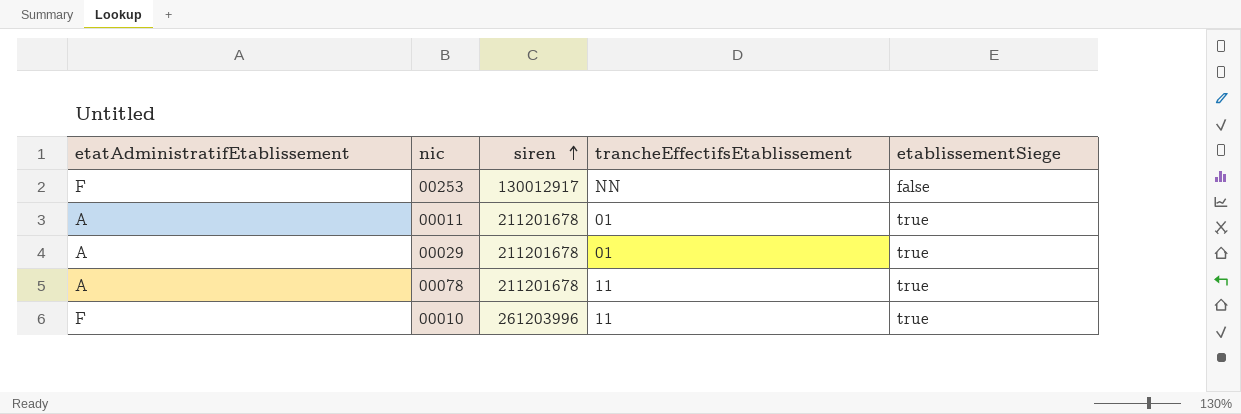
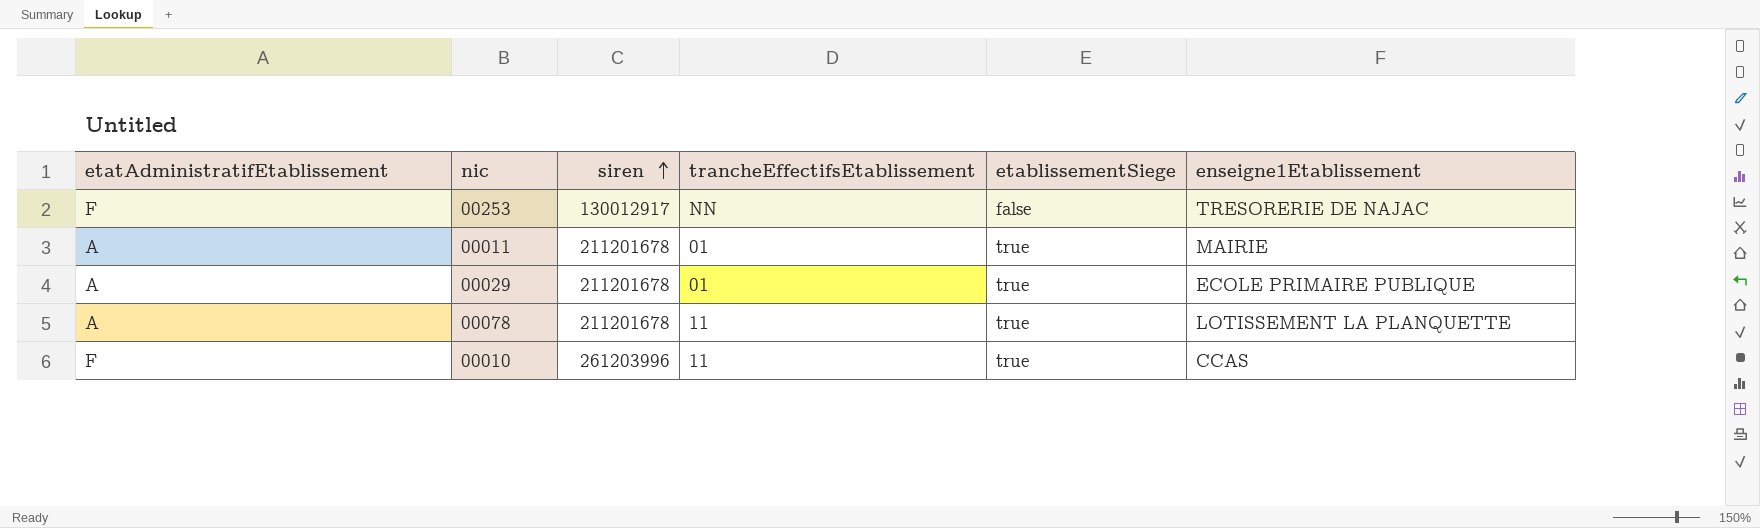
column enseigne1Etablissement | position: none -> 6

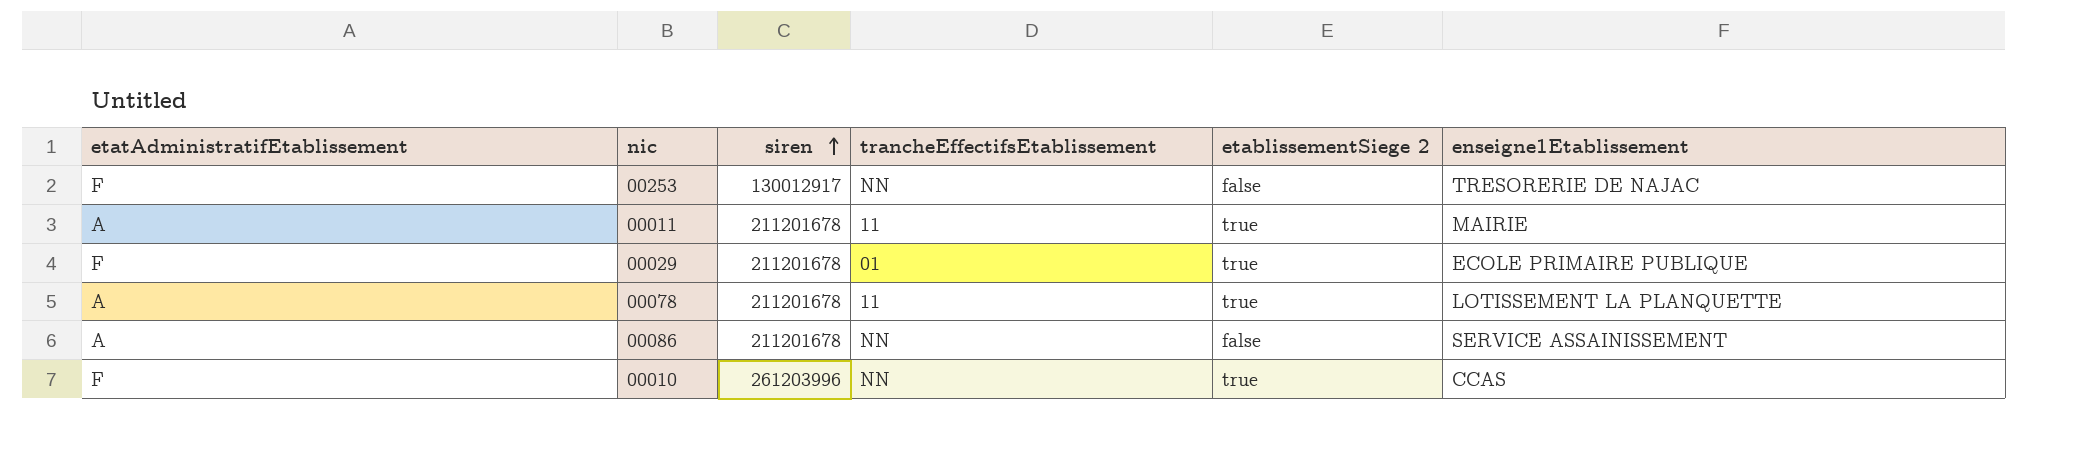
column name: etablissementSiege -> etablissementSiege 2
00011 | trancheEffectifsEtablissement: 01 -> 11
00029 | etatAdministratifEtablissement: A -> F
row 00086: none -> A | 211201678 | NN | false | SERVICE ASSAINISSEMENT
00010 | trancheEffectifsEtablissement: 11 -> NN

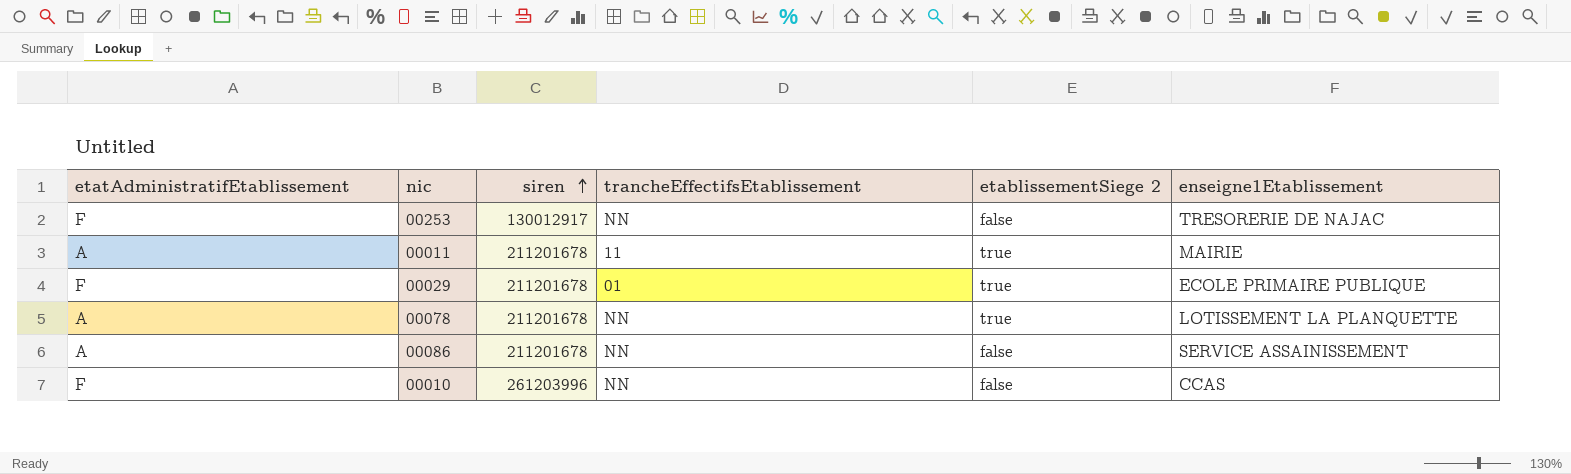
00078 | trancheEffectifsEtablissement: 11 -> NN
00010 | etablissementSiege 2: true -> false

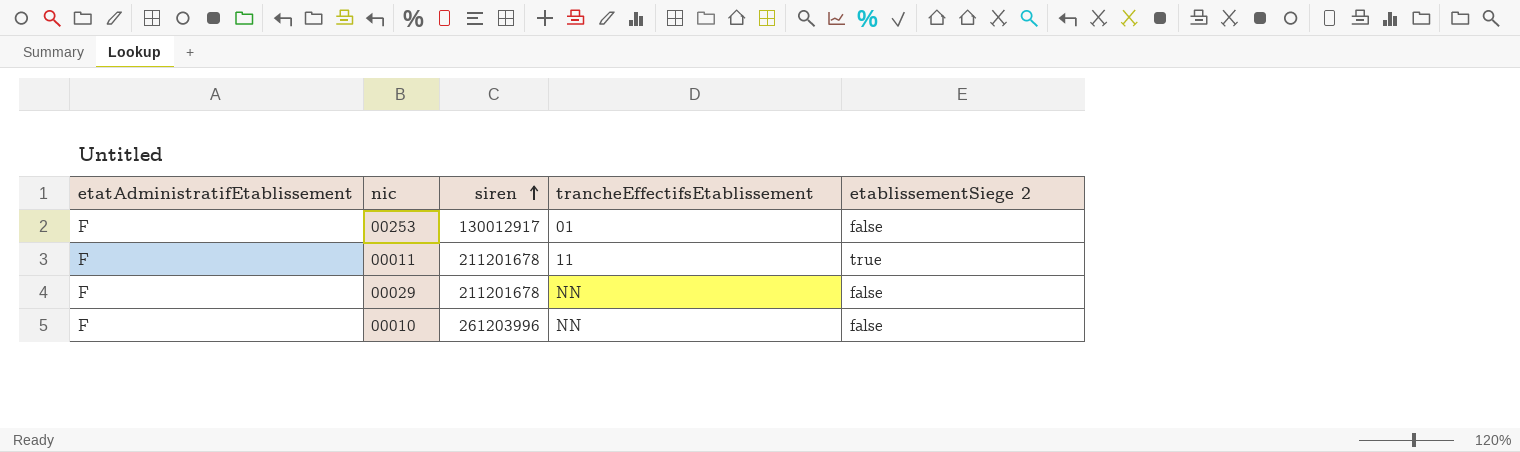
column enseigne1Etablissement | position: 6 -> none
row 00078: A | 211201678 | NN | true | LOTISSEMENT LA PLANQUETTE -> none
row 00086: A | 211201678 | NN | false | SERVICE ASSAINISSEMENT -> none
00253 | trancheEffectifsEtablissement: NN -> 01
00011 | etatAdministratifEtablissement: A -> F
00029 | trancheEffectifsEtablissement: 01 -> NN
00029 | etablissementSiege 2: true -> false

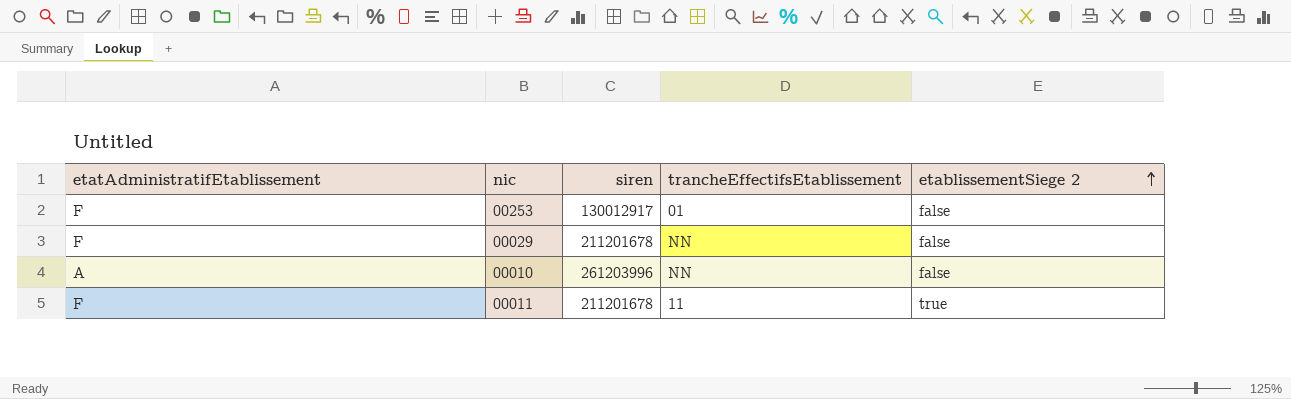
row order: siren ascending -> etablissementSiege 2 ascending
00010 | etatAdministratifEtablissement: F -> A

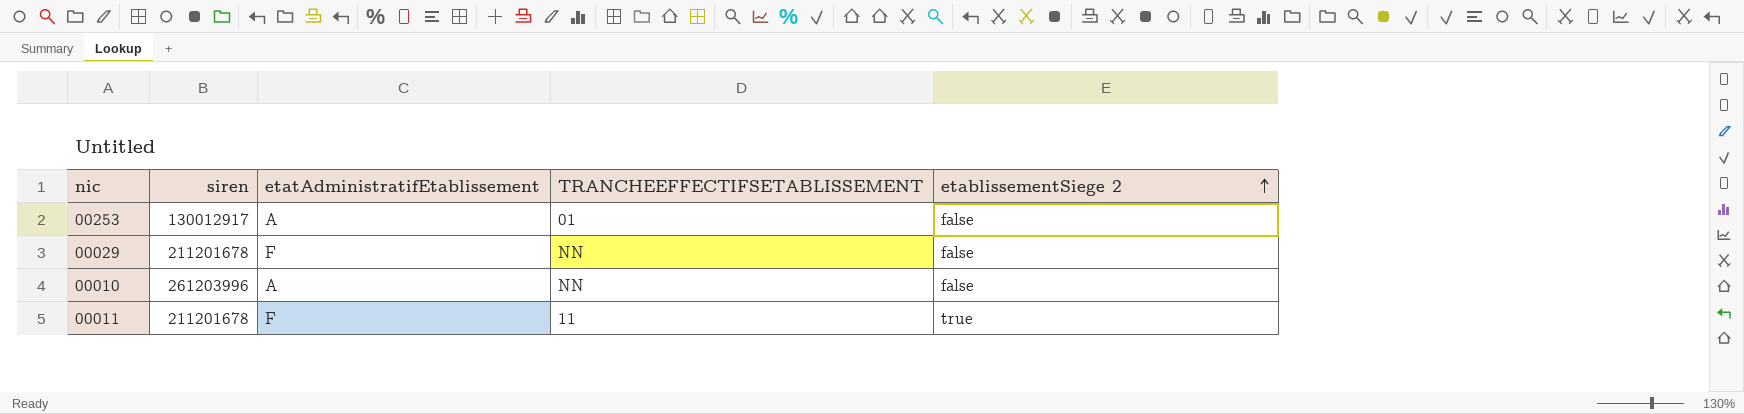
column etatAdministratifEtablissement | position: 1 -> 3
column name: trancheEffectifsEtablissement -> TRANCHEEFFECTIFSETABLISSEMENT
00253 | etatAdministratifEtablissement: F -> A

